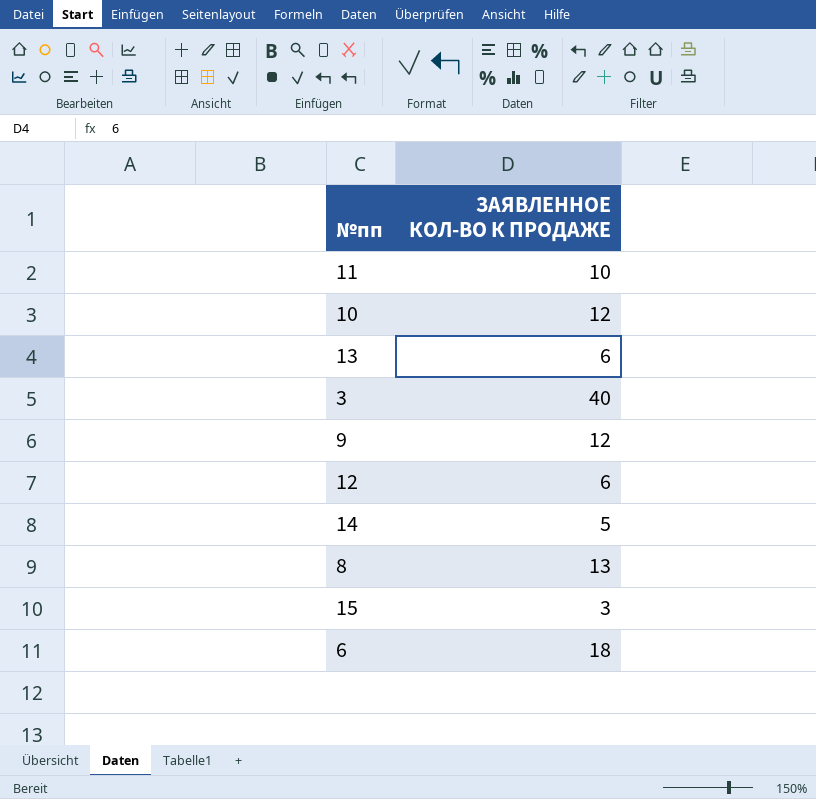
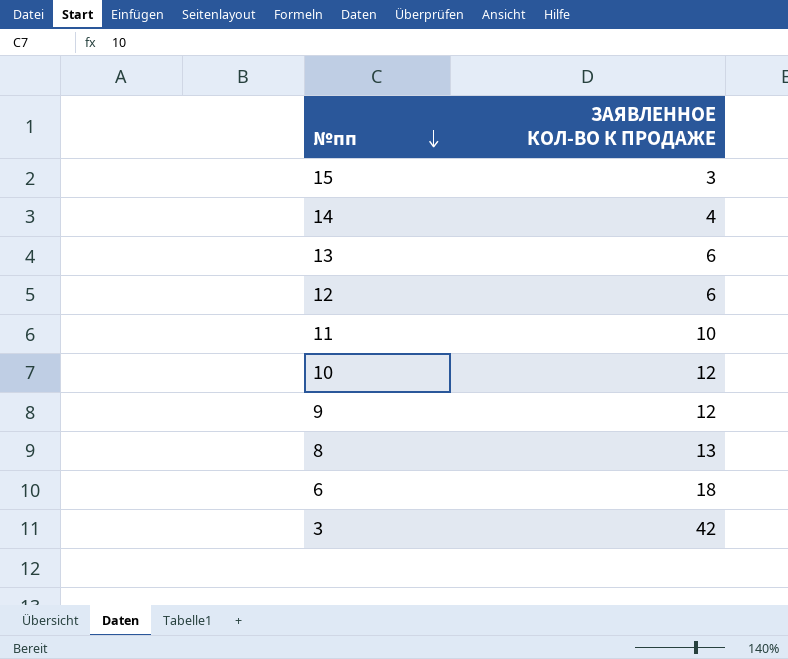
row order: none -> №пп descending
14 | ЗАЯВЛЕННОЕ КОЛ-ВО К ПРОДАЖЕ: 5 -> 4
3 | ЗАЯВЛЕННОЕ КОЛ-ВО К ПРОДАЖЕ: 40 -> 42

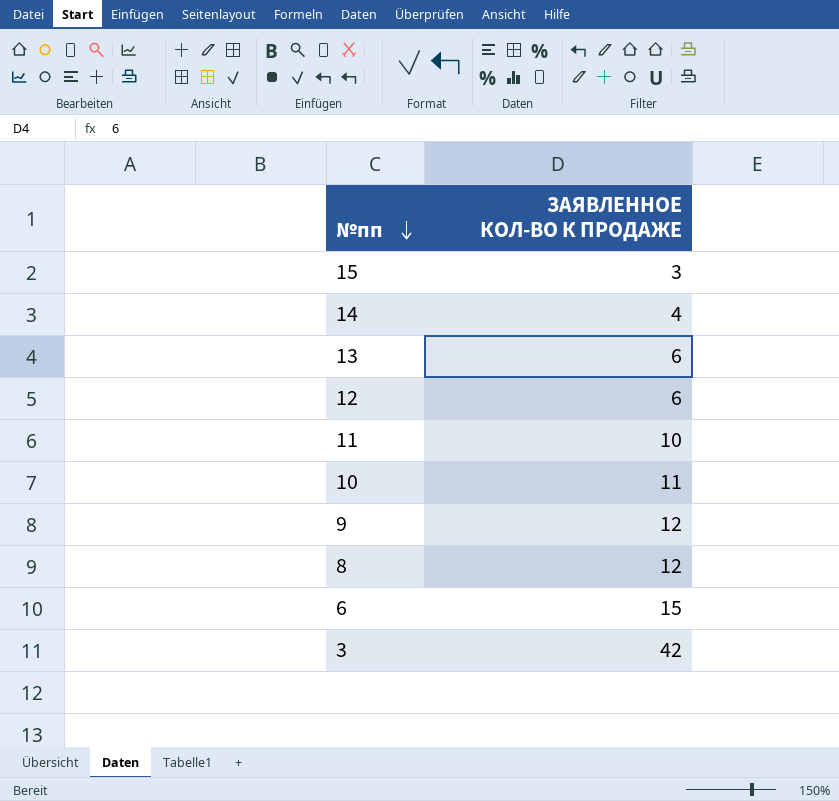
10 | ЗАЯВЛЕННОЕ КОЛ-ВО К ПРОДАЖЕ: 12 -> 11
8 | ЗАЯВЛЕННОЕ КОЛ-ВО К ПРОДАЖЕ: 13 -> 12
6 | ЗАЯВЛЕННОЕ КОЛ-ВО К ПРОДАЖЕ: 18 -> 15

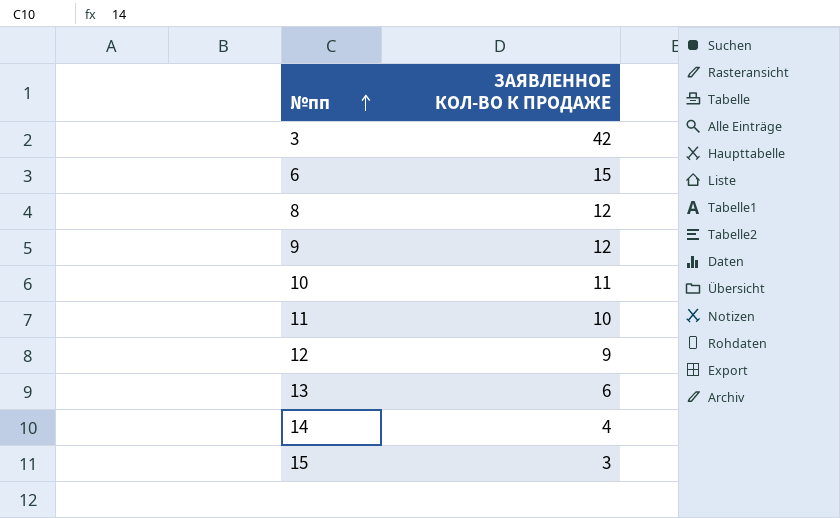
row order: №пп descending -> №пп ascending
12 | ЗАЯВЛЕННОЕ КОЛ-ВО К ПРОДАЖЕ: 6 -> 9

